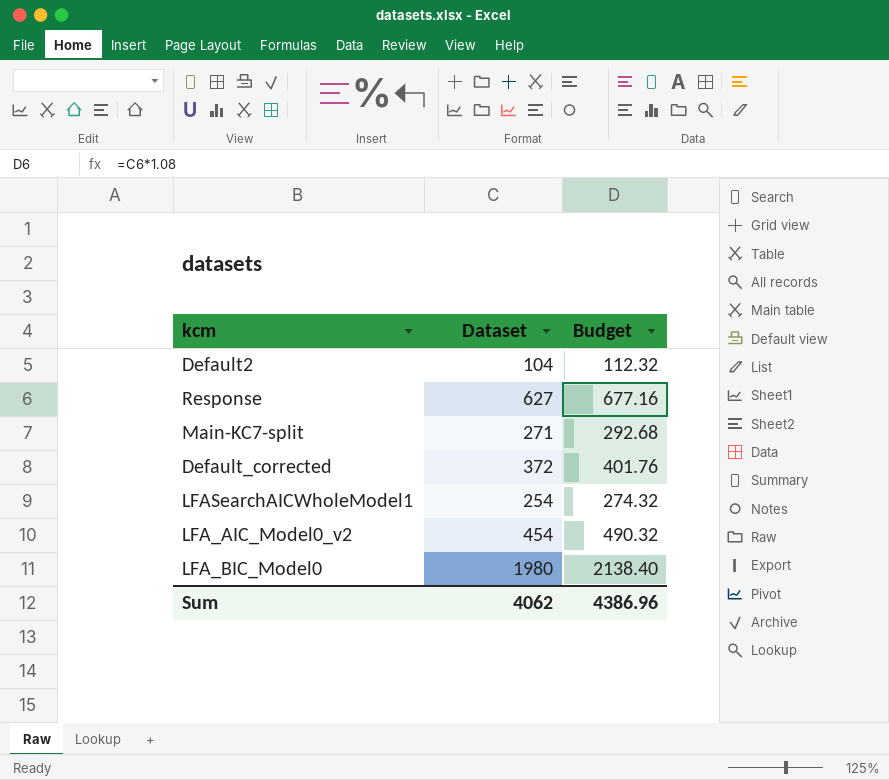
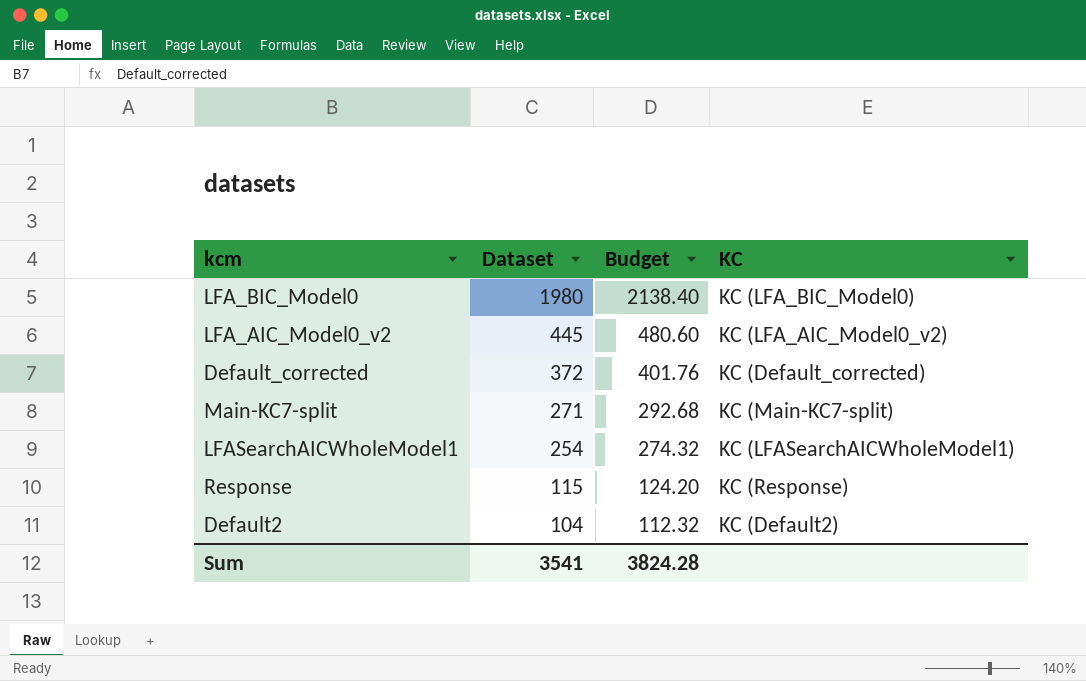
row order: none -> Dataset descending
column KC | position: none -> 4
LFA_AIC_Model0_v2 | Dataset: 454 -> 445
LFA_AIC_Model0_v2 | Budget: 490.32 -> 480.60
Response | Dataset: 627 -> 115
Response | Budget: 677.16 -> 124.20
Sum | Dataset: 4062 -> 3541
Sum | Budget: 4386.96 -> 3824.28

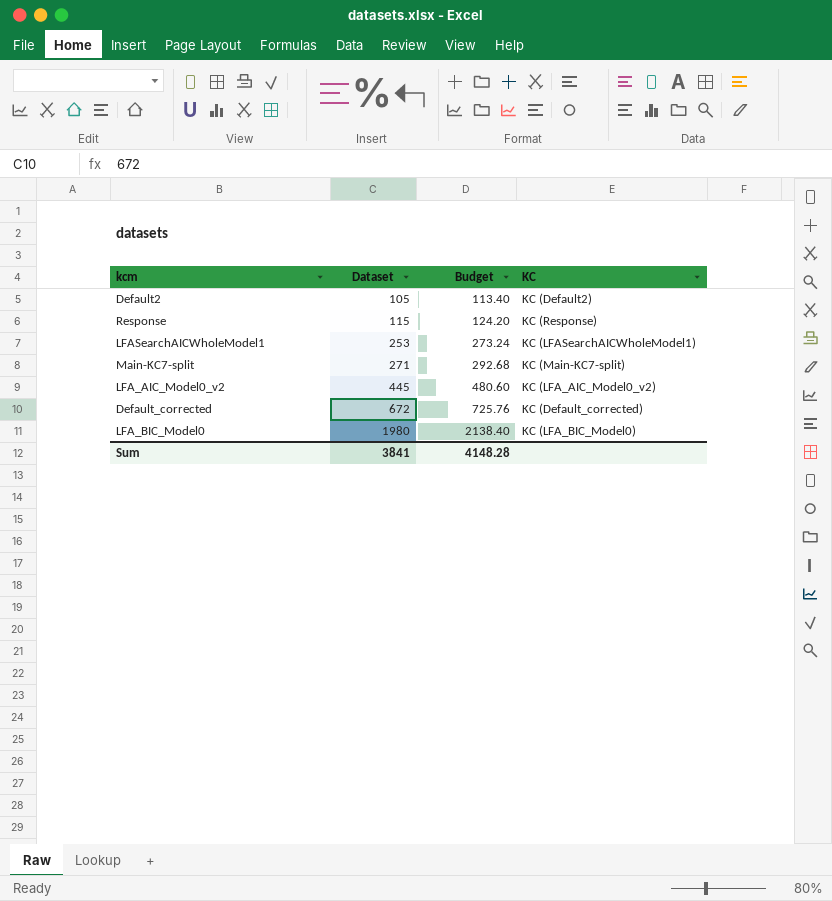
row order: Dataset descending -> Dataset ascending
Default2 | Dataset: 104 -> 105
Default2 | Budget: 112.32 -> 113.40
LFASearchAICWholeModel1 | Dataset: 254 -> 253
LFASearchAICWholeModel1 | Budget: 274.32 -> 273.24
Default_corrected | Dataset: 372 -> 672
Default_corrected | Budget: 401.76 -> 725.76
Sum | Dataset: 3541 -> 3841
Sum | Budget: 3824.28 -> 4148.28

